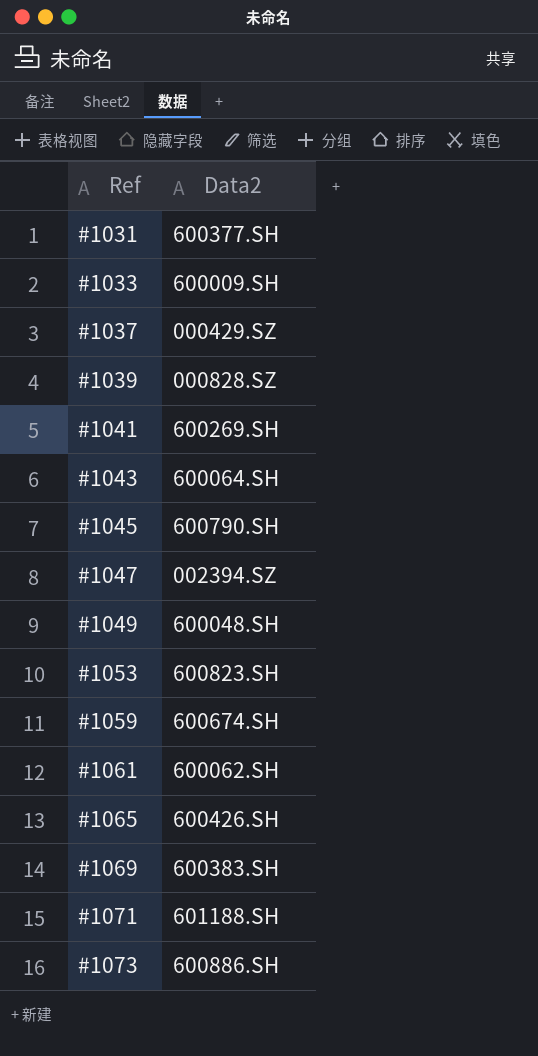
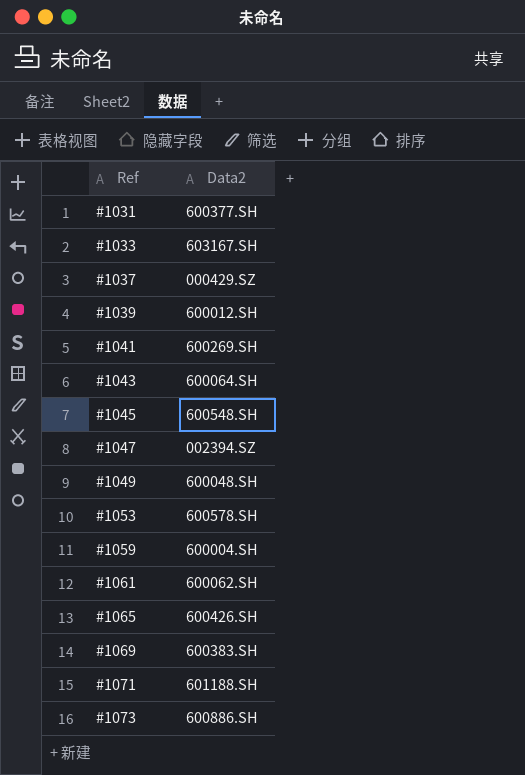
#1033 | Data2: 600009.SH -> 603167.SH
#1039 | Data2: 000828.SZ -> 600012.SH
#1045 | Data2: 600790.SH -> 600548.SH
#1053 | Data2: 600823.SH -> 600578.SH
#1059 | Data2: 600674.SH -> 600004.SH

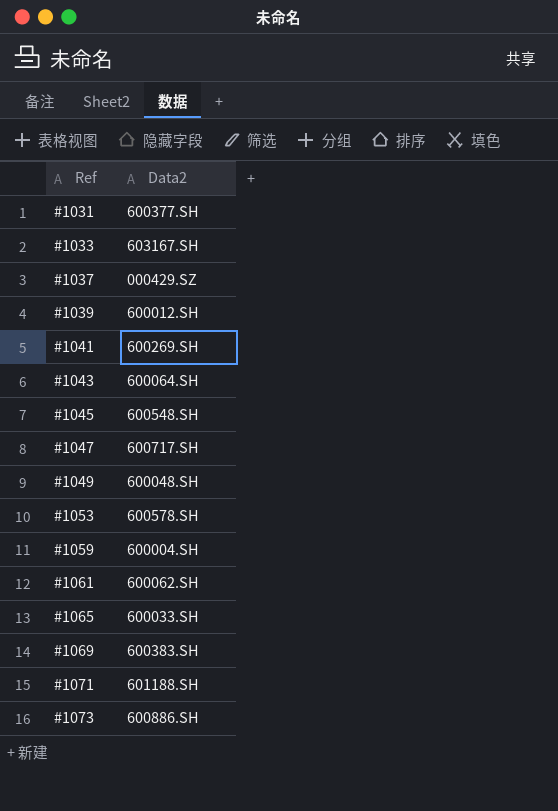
#1047 | Data2: 002394.SZ -> 600717.SH
#1065 | Data2: 600426.SH -> 600033.SH

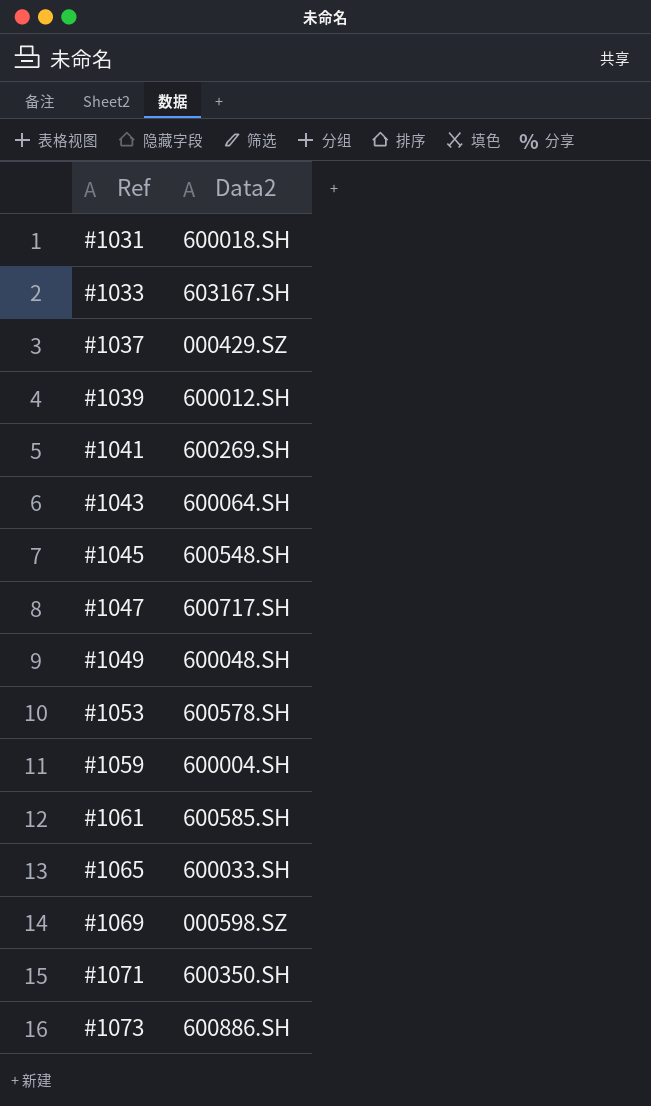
#1031 | Data2: 600377.SH -> 600018.SH
#1061 | Data2: 600062.SH -> 600585.SH
#1069 | Data2: 600383.SH -> 000598.SZ
#1071 | Data2: 601188.SH -> 600350.SH

